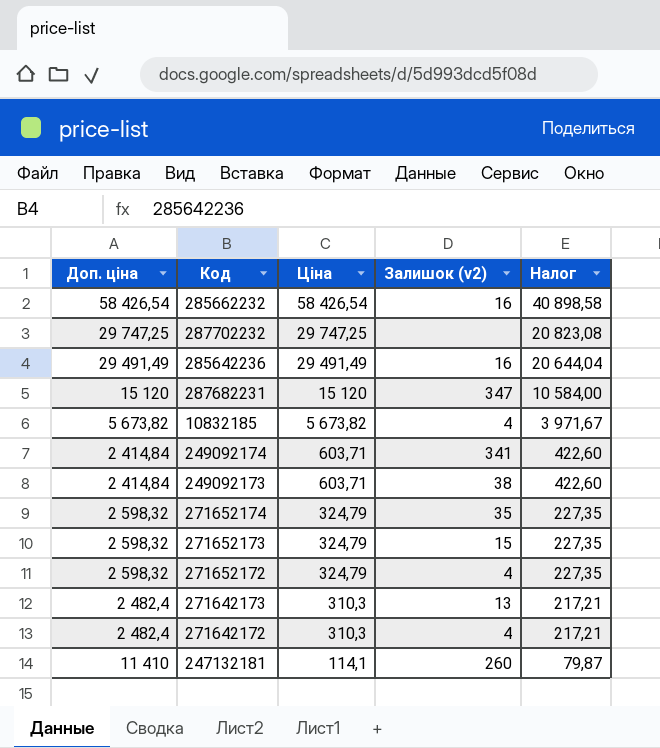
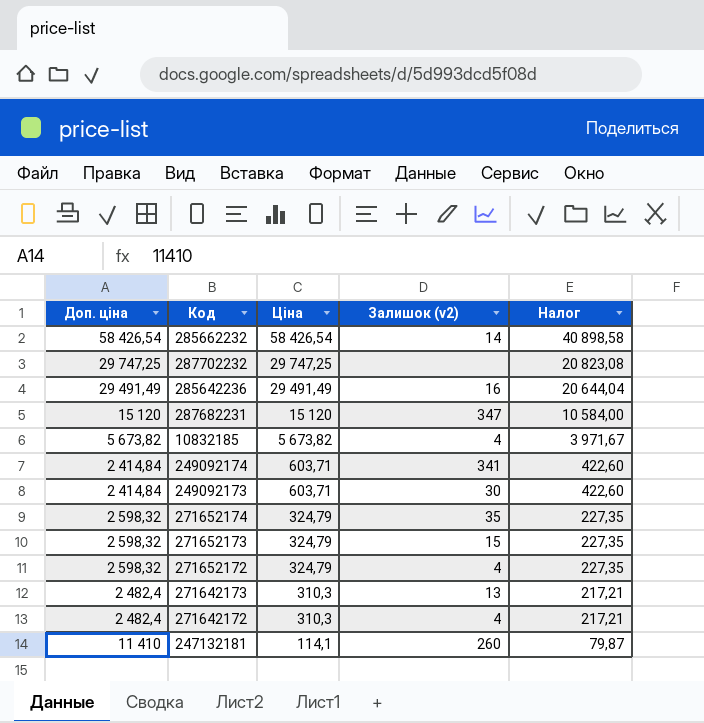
285662232 | Залишок (v2): 16 -> 14
249092173 | Залишок (v2): 38 -> 30

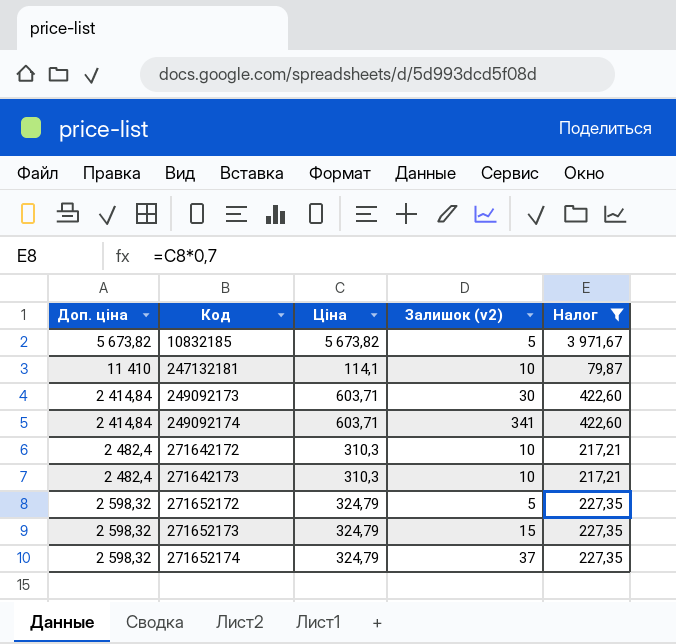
filter: none -> Налог <= 3 971,67
row order: Ціна descending -> Код ascending
10832185 | Залишок (v2): 4 -> 5
247132181 | Залишок (v2): 260 -> 10
271642172 | Залишок (v2): 4 -> 10
271642173 | Залишок (v2): 13 -> 10
271652172 | Залишок (v2): 4 -> 5
271652174 | Залишок (v2): 35 -> 37

